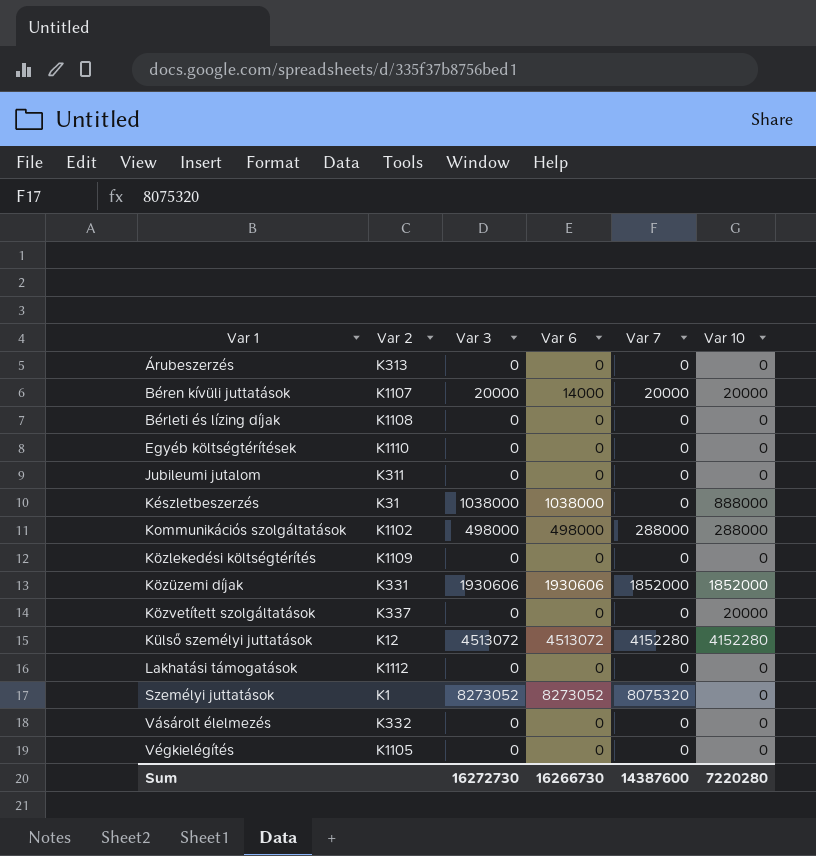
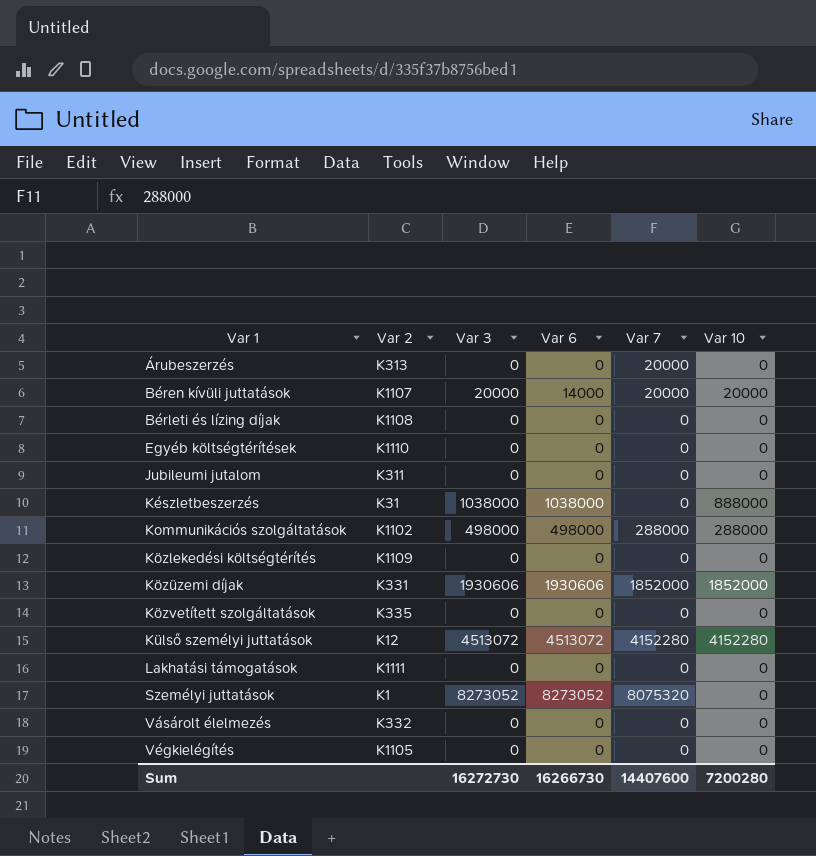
Árubeszerzés | Var 7: 0 -> 20000
Közvetített szolgáltatások | Var 2: K337 -> K335
Közvetített szolgáltatások | Var 10: 20000 -> 0
Lakhatási támogatások | Var 2: K1112 -> K1111
Sum | Var 7: 14387600 -> 14407600
Sum | Var 10: 7220280 -> 7200280

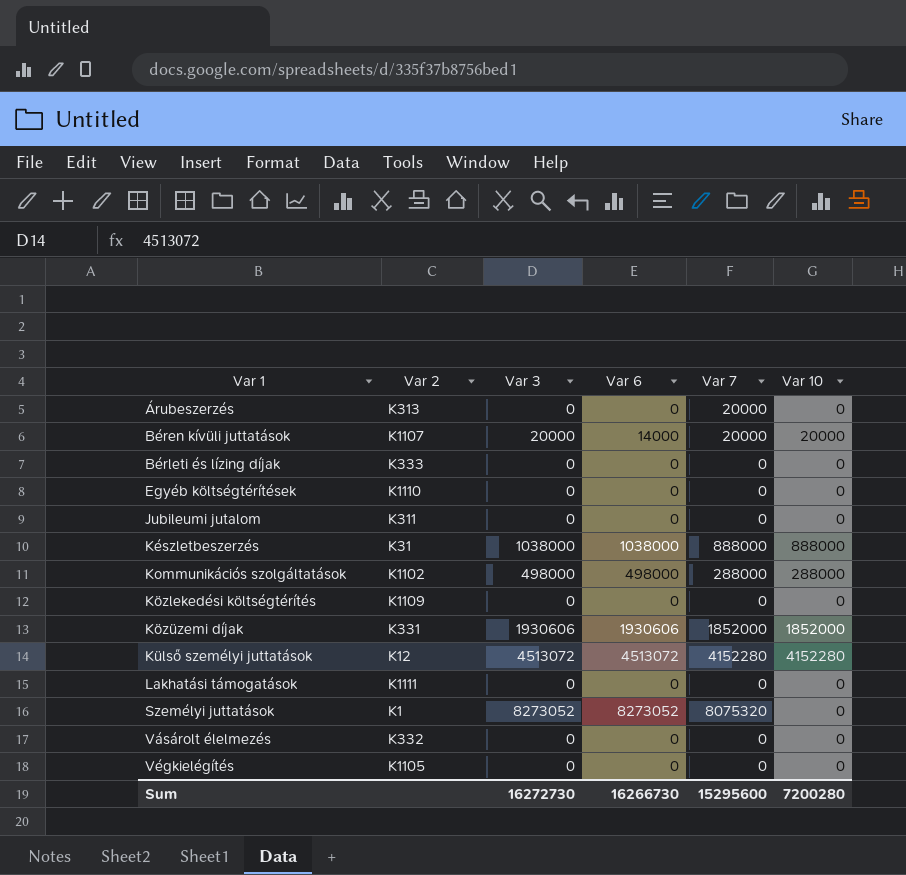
row Közvetített szolgáltatások: K335 | 0 | 0 | 0 | 0 -> none
Bérleti és lízing díjak | Var 2: K1108 -> K333
Készletbeszerzés | Var 7: 0 -> 888000
Sum | Var 7: 14407600 -> 15295600

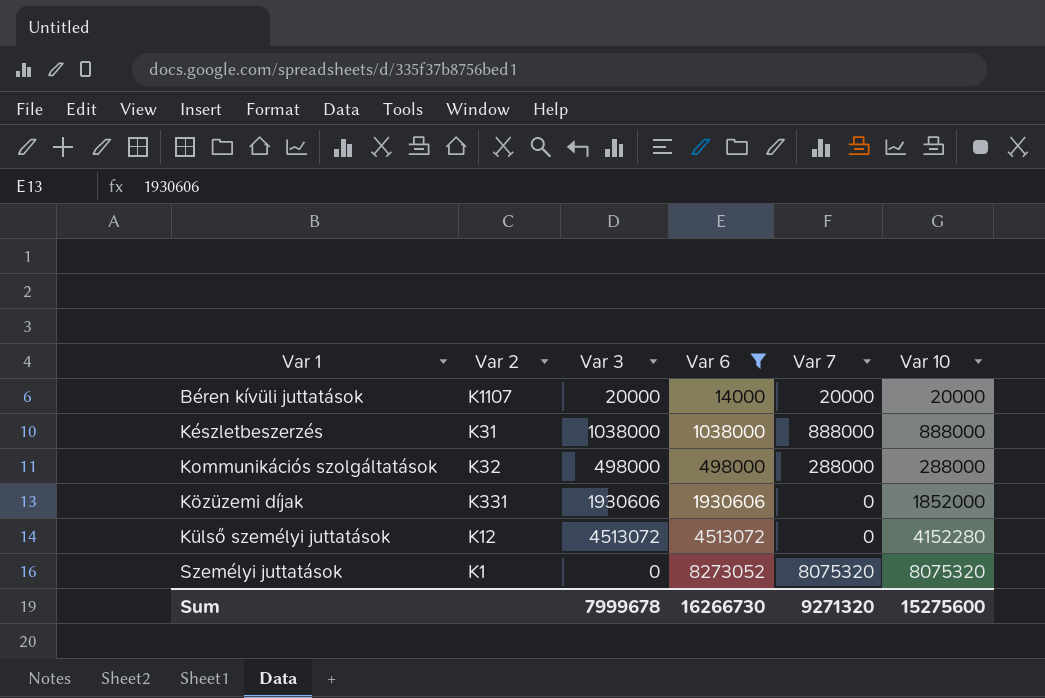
filter: none -> Var 6 != 0
Kommunikációs szolgáltatások | Var 2: K1102 -> K32
Közüzemi díjak | Var 7: 1852000 -> 0
Külső személyi juttatások | Var 7: 4152280 -> 0
Személyi juttatások | Var 3: 8273052 -> 0
Személyi juttatások | Var 10: 0 -> 8075320
Sum | Var 3: 16272730 -> 7999678
Sum | Var 7: 15295600 -> 9271320
Sum | Var 10: 7200280 -> 15275600

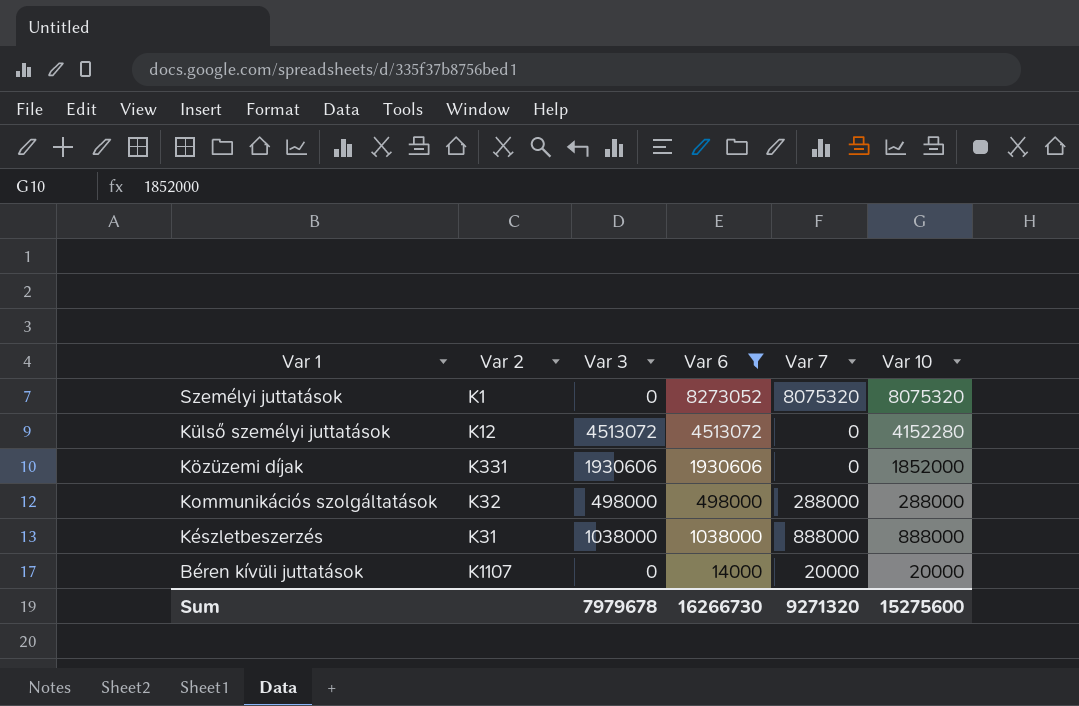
row order: Var 1 ascending -> Var 1 descending
Béren kívüli juttatások | Var 3: 20000 -> 0
Sum | Var 3: 7999678 -> 7979678

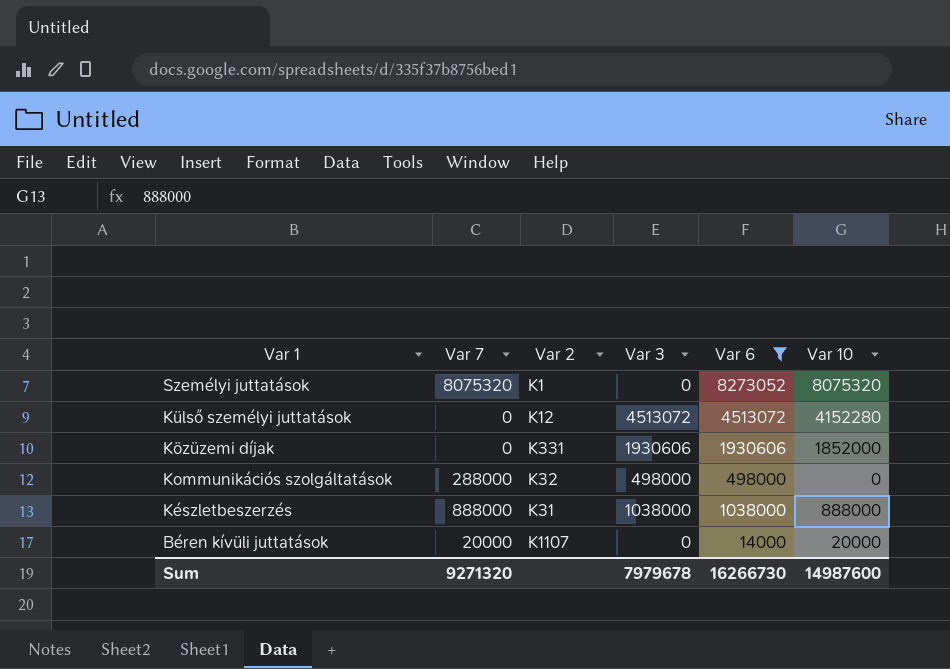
column Var 7 | position: 5 -> 2
Kommunikációs szolgáltatások | Var 10: 288000 -> 0
Sum | Var 10: 15275600 -> 14987600

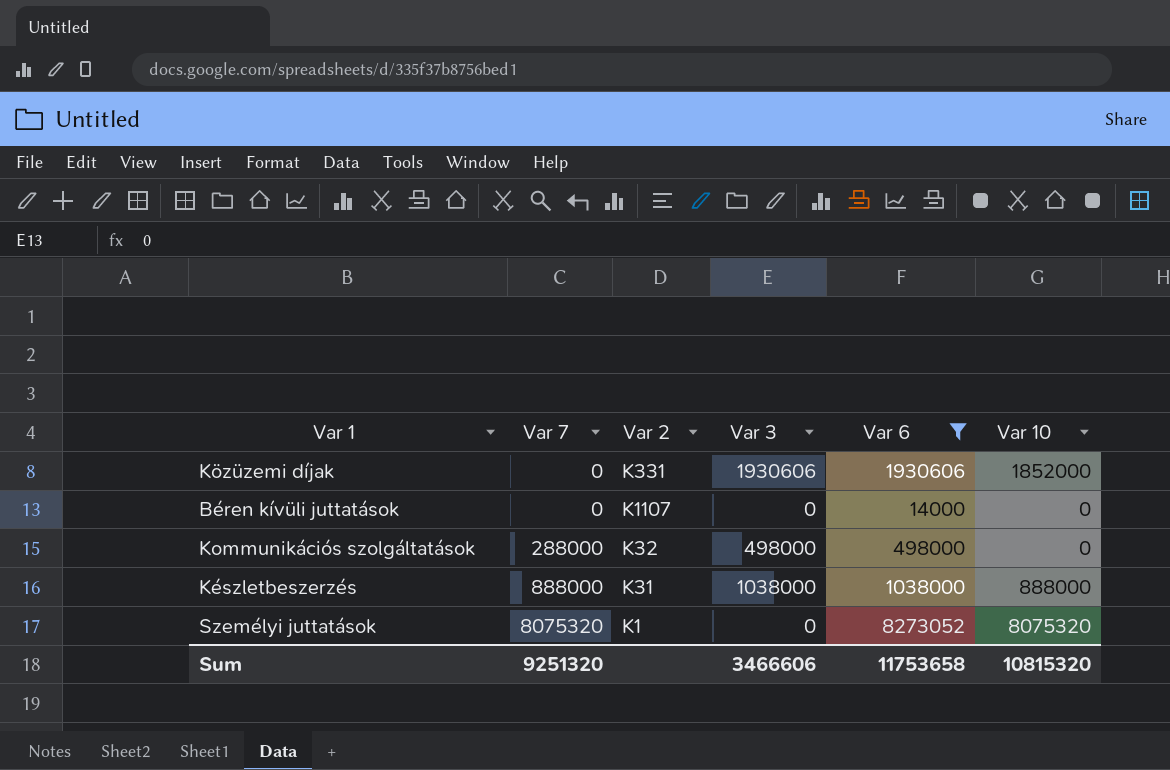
row order: Var 1 descending -> Var 7 ascending
row Külső személyi juttatások: 0 | K12 | 4513072 | 4513072 | 4152280 -> none
Béren kívüli juttatások | Var 7: 20000 -> 0
Béren kívüli juttatások | Var 10: 20000 -> 0
Sum | Var 7: 9271320 -> 9251320
Sum | Var 3: 7979678 -> 3466606
Sum | Var 6: 16266730 -> 11753658
Sum | Var 10: 14987600 -> 10815320

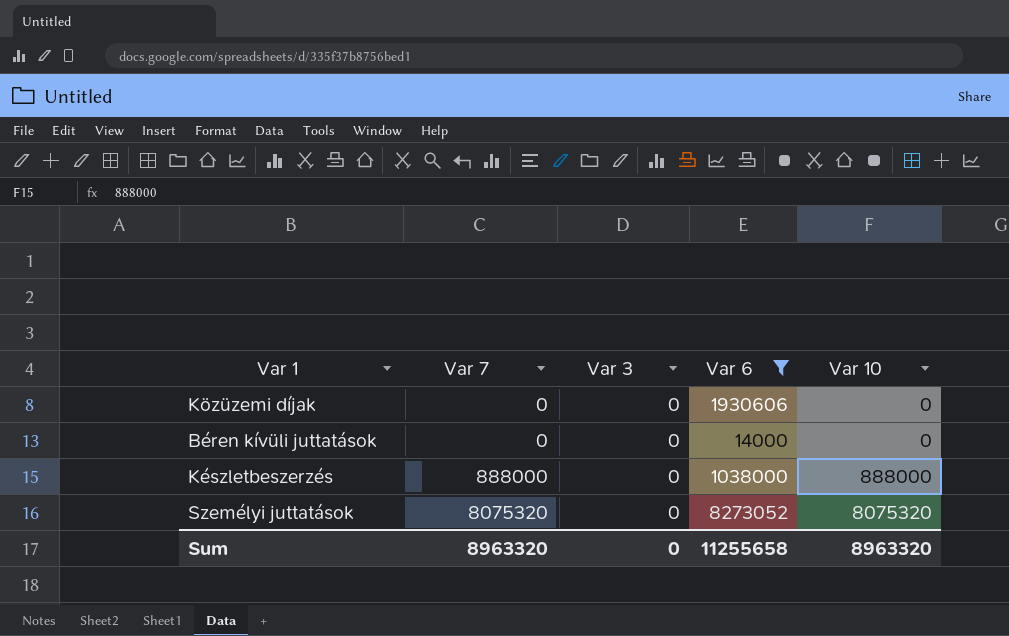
column Var 2 | position: 3 -> none
row Kommunikációs szolgáltatások: 288000 | K32 | 498000 | 498000 | 0 -> none
Közüzemi díjak | Var 3: 1930606 -> 0
Közüzemi díjak | Var 10: 1852000 -> 0
Készletbeszerzés | Var 3: 1038000 -> 0
Sum | Var 7: 9251320 -> 8963320
Sum | Var 3: 3466606 -> 0
Sum | Var 6: 11753658 -> 11255658
Sum | Var 10: 10815320 -> 8963320

